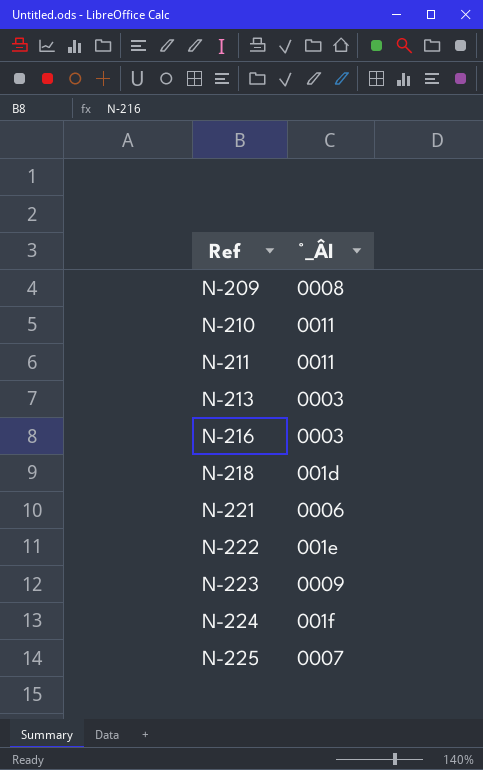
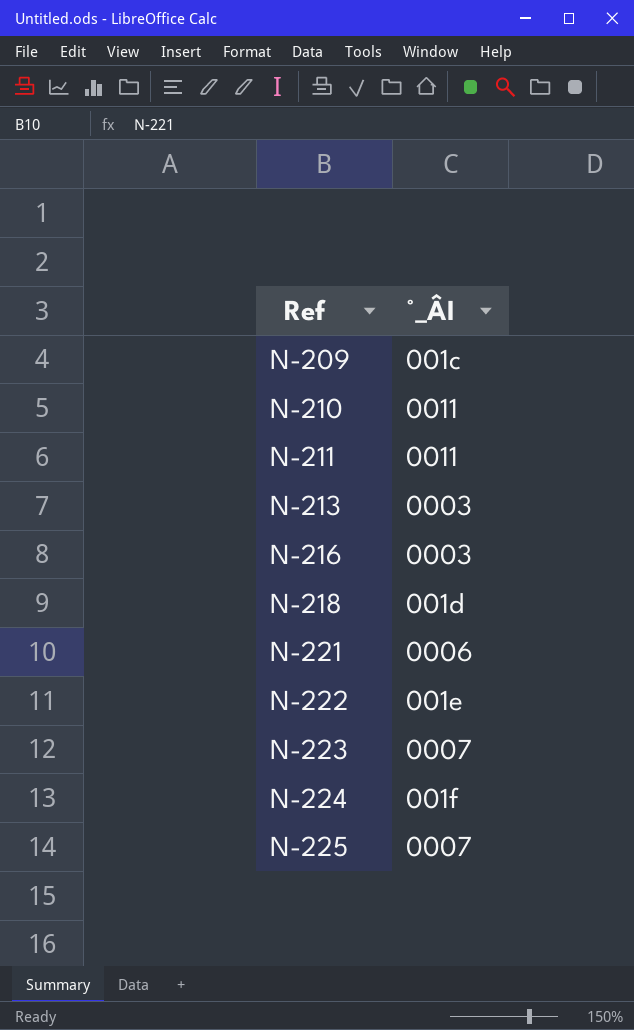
N-209 | °_ÂI: 0008 -> 001c
N-223 | °_ÂI: 0009 -> 0007

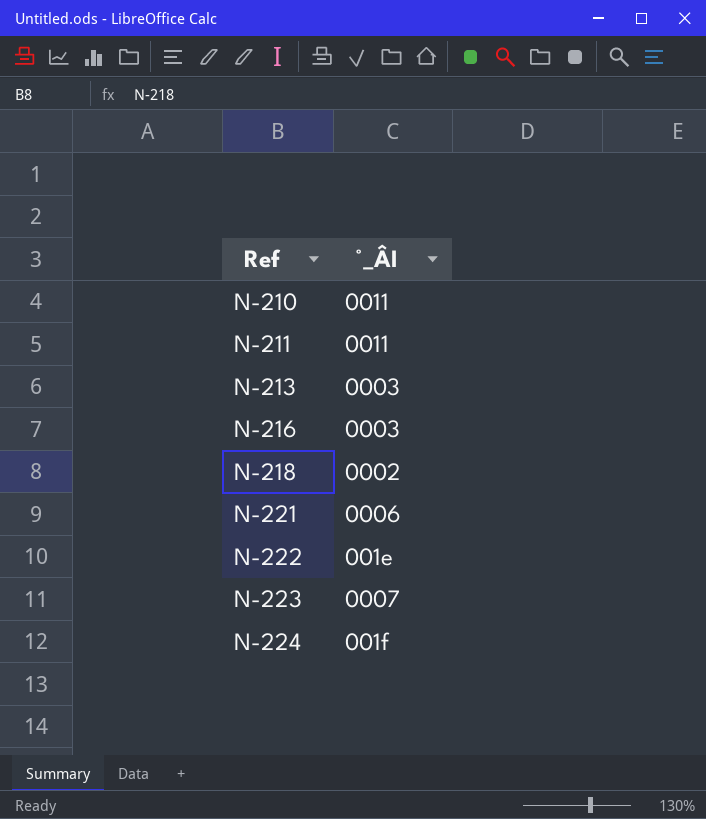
row N-209: 001c -> none
row N-225: 0007 -> none
N-218 | °_ÂI: 001d -> 0002

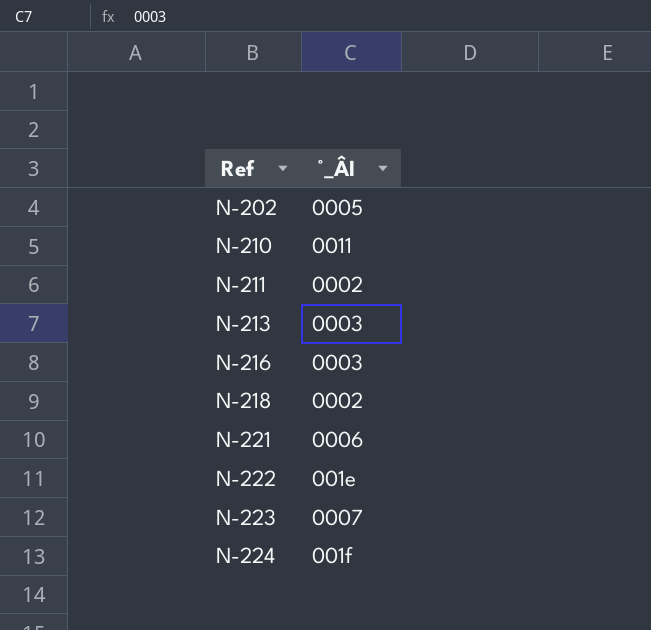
row N-202: none -> 0005
N-211 | °_ÂI: 0011 -> 0002

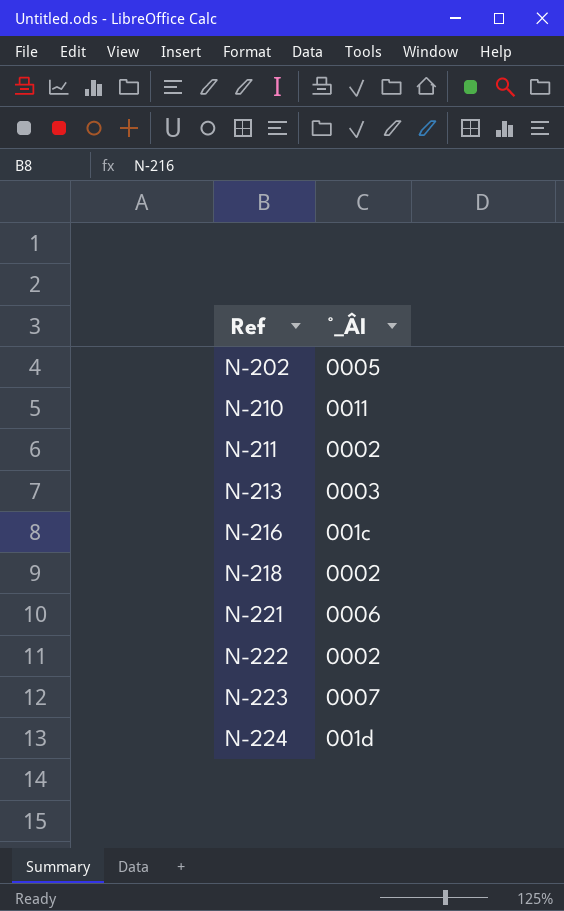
N-216 | °_ÂI: 0003 -> 001c
N-222 | °_ÂI: 001e -> 0002
N-224 | °_ÂI: 001f -> 001d

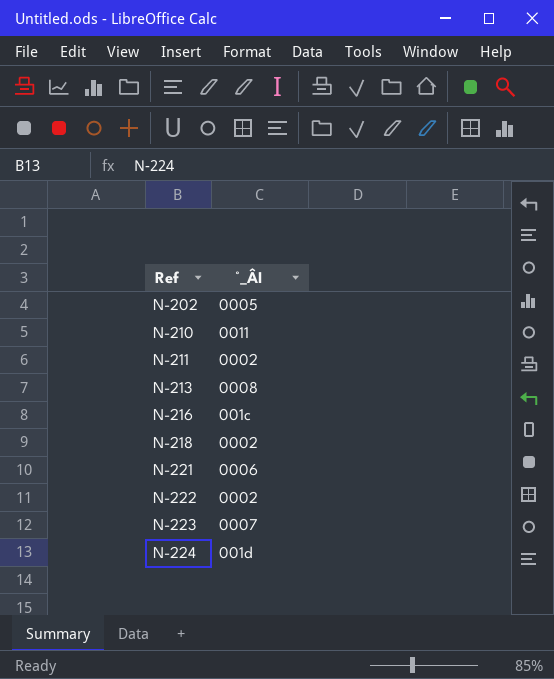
N-213 | °_ÂI: 0003 -> 0008

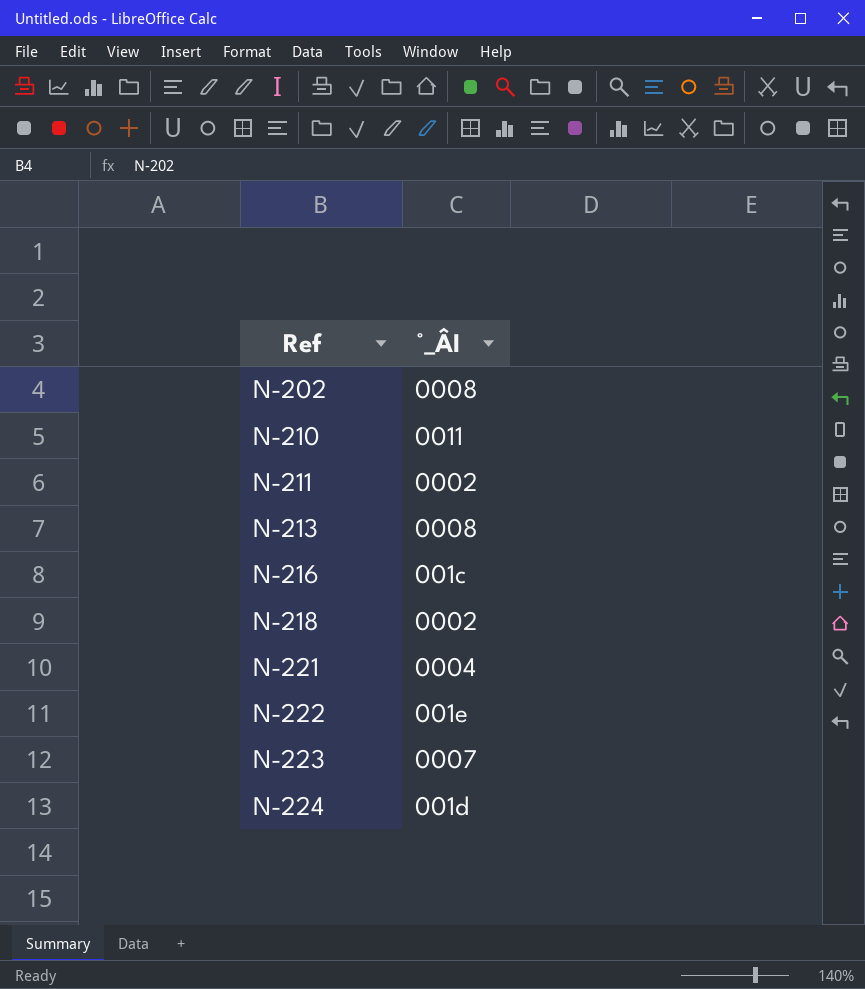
N-202 | °_ÂI: 0005 -> 0008
N-221 | °_ÂI: 0006 -> 0004
N-222 | °_ÂI: 0002 -> 001e

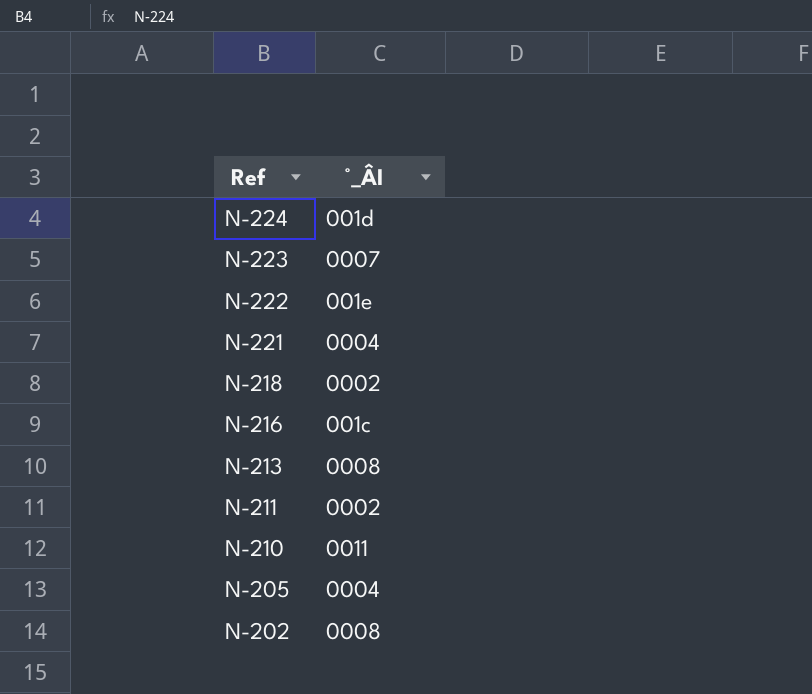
row order: Ref ascending -> Ref descending
row N-205: none -> 0004

